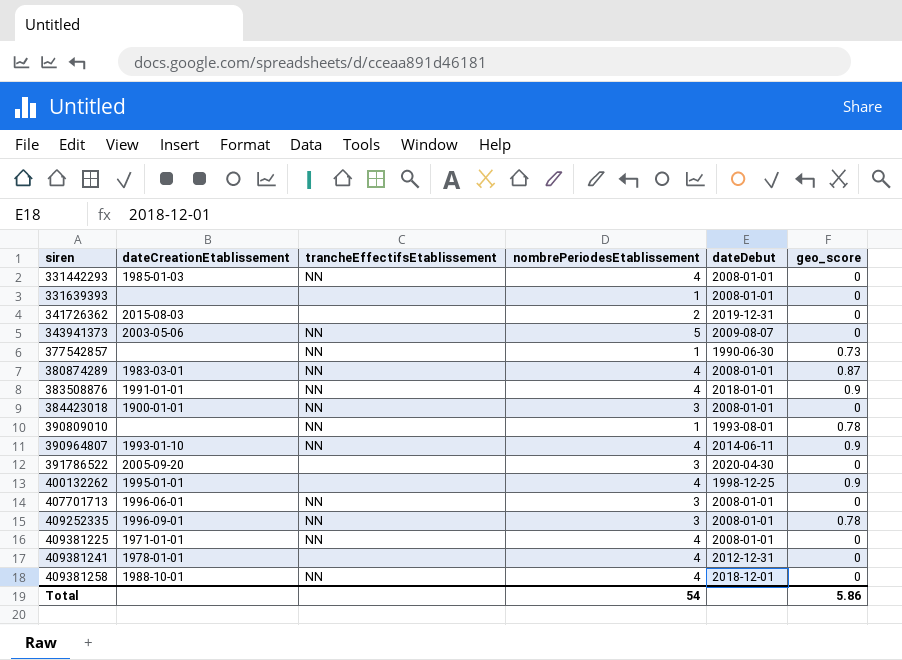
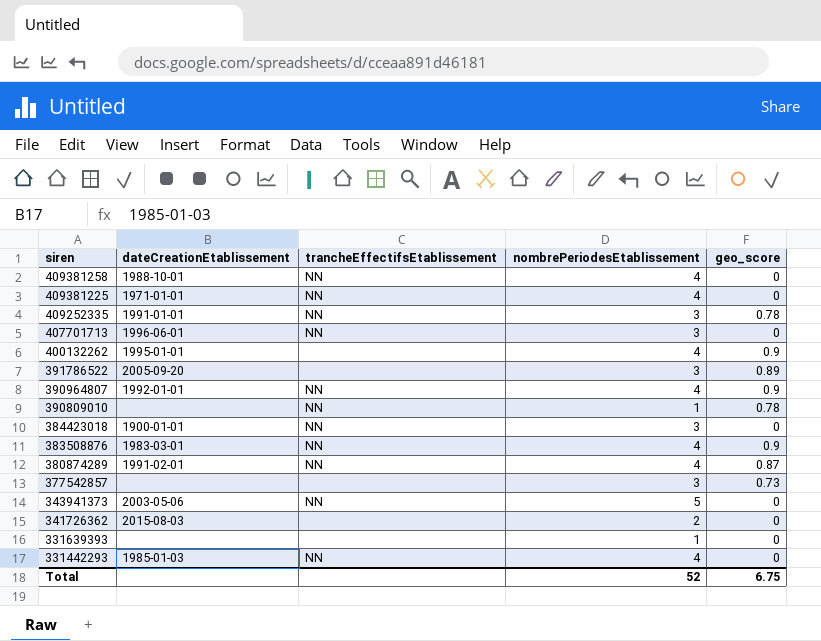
row order: siren ascending -> siren descending
column dateDebut | position: 5 -> none
row 409381241: 1978-01-01 | none | 4 | 2012-12-31 | 0 -> none
409252335 | dateCreationEtablissement: 1996-09-01 -> 1991-01-01
391786522 | geo_score: 0 -> 0.89
390964807 | dateCreationEtablissement: 1993-01-10 -> 1992-01-01
383508876 | dateCreationEtablissement: 1991-01-01 -> 1983-03-01
380874289 | dateCreationEtablissement: 1983-03-01 -> 1991-02-01
377542857 | trancheEffectifsEtablissement: NN -> none
377542857 | nombrePeriodesEtablissement: 1 -> 3
Total | nombrePeriodesEtablissement: 54 -> 52
Total | geo_score: 5.86 -> 6.75

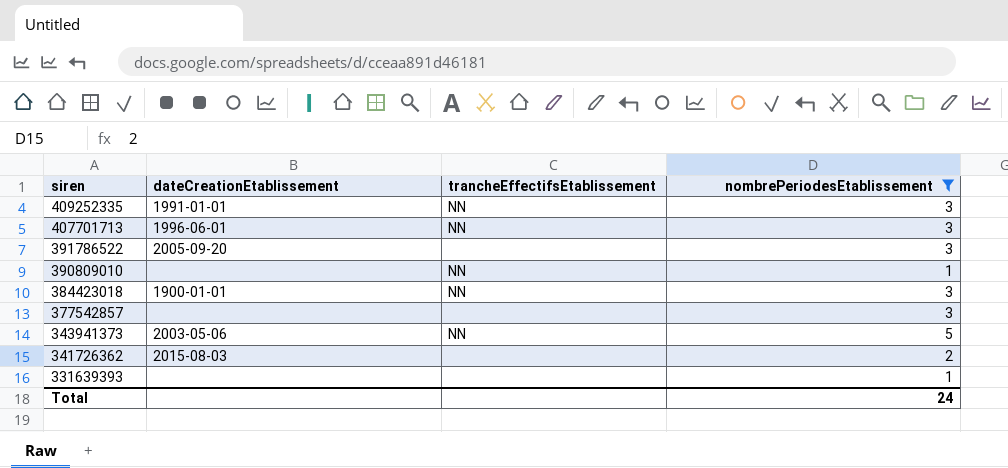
filter: none -> nombrePeriodesEtablissement != 4
column geo_score | position: 5 -> none
Total | nombrePeriodesEtablissement: 52 -> 24

